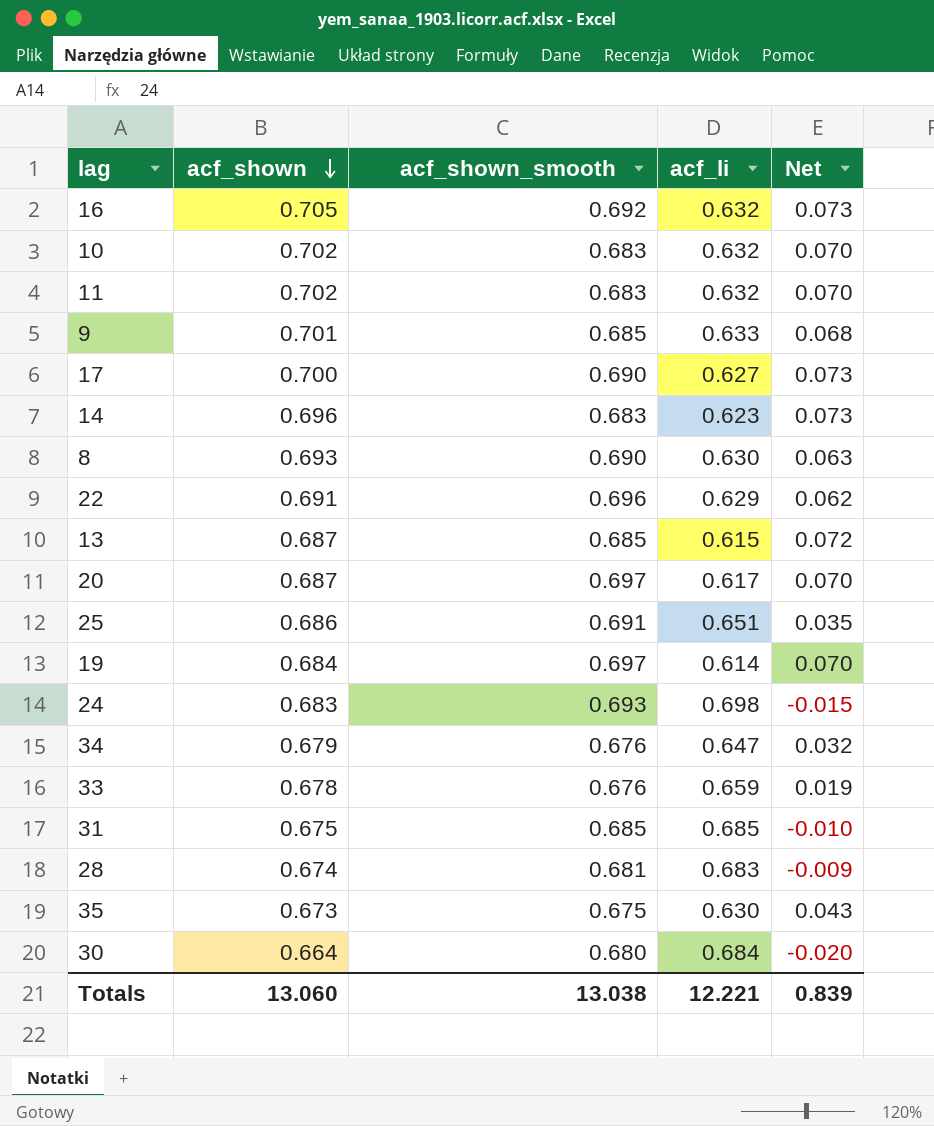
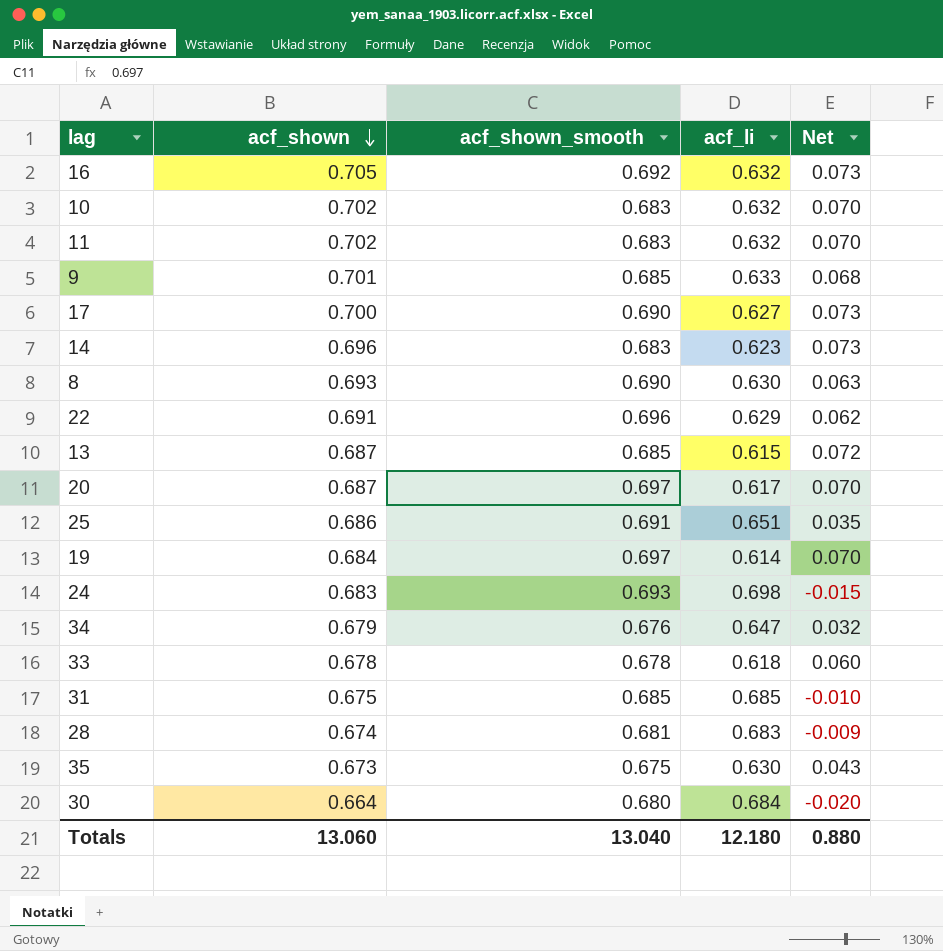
33 | acf_shown_smooth: 0.676 -> 0.678
33 | acf_li: 0.659 -> 0.618
33 | Net: 0.019 -> 0.060
Totals | acf_shown_smooth: 13.038 -> 13.040
Totals | acf_li: 12.221 -> 12.180
Totals | Net: 0.839 -> 0.880

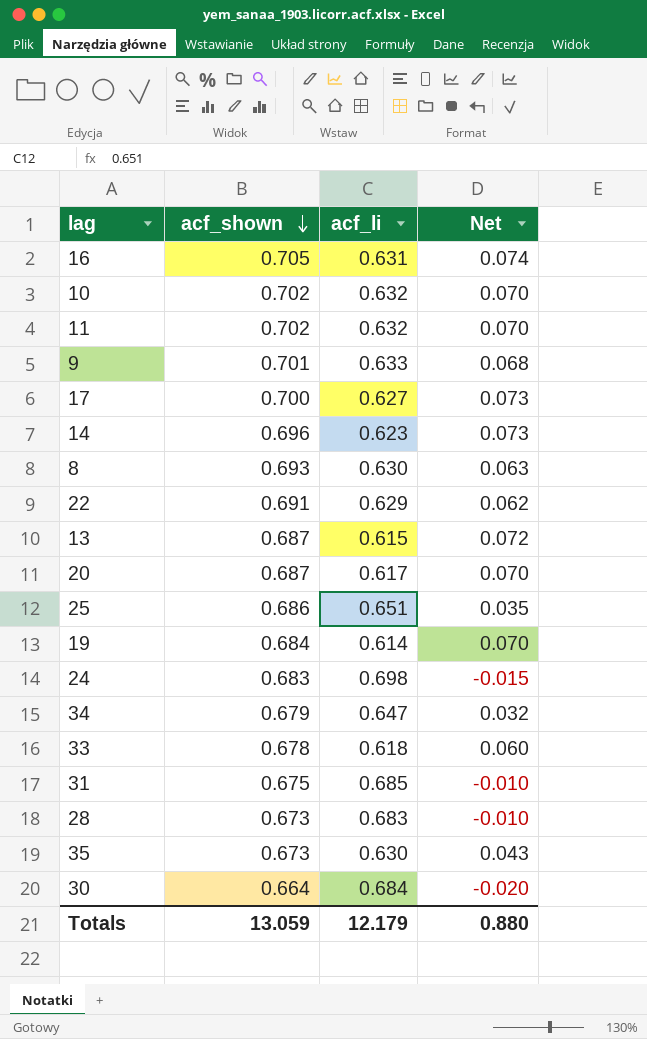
column acf_shown_smooth | position: 3 -> none
16 | acf_li: 0.632 -> 0.631
16 | Net: 0.073 -> 0.074
28 | acf_shown: 0.674 -> 0.673
28 | Net: -0.009 -> -0.010
Totals | acf_shown: 13.060 -> 13.059
Totals | acf_li: 12.180 -> 12.179

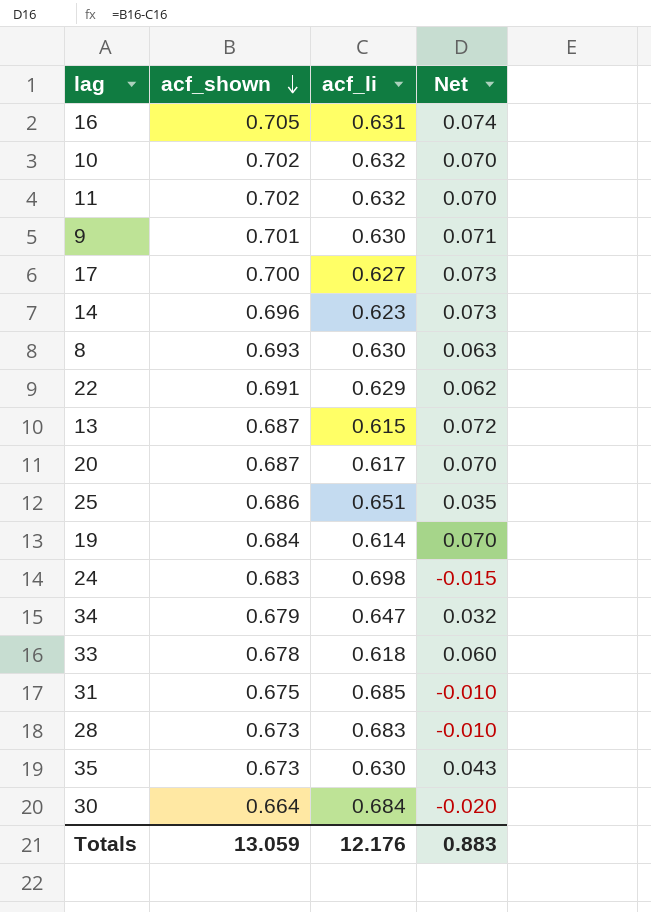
9 | acf_li: 0.633 -> 0.630
9 | Net: 0.068 -> 0.071
Totals | acf_li: 12.179 -> 12.176
Totals | Net: 0.880 -> 0.883

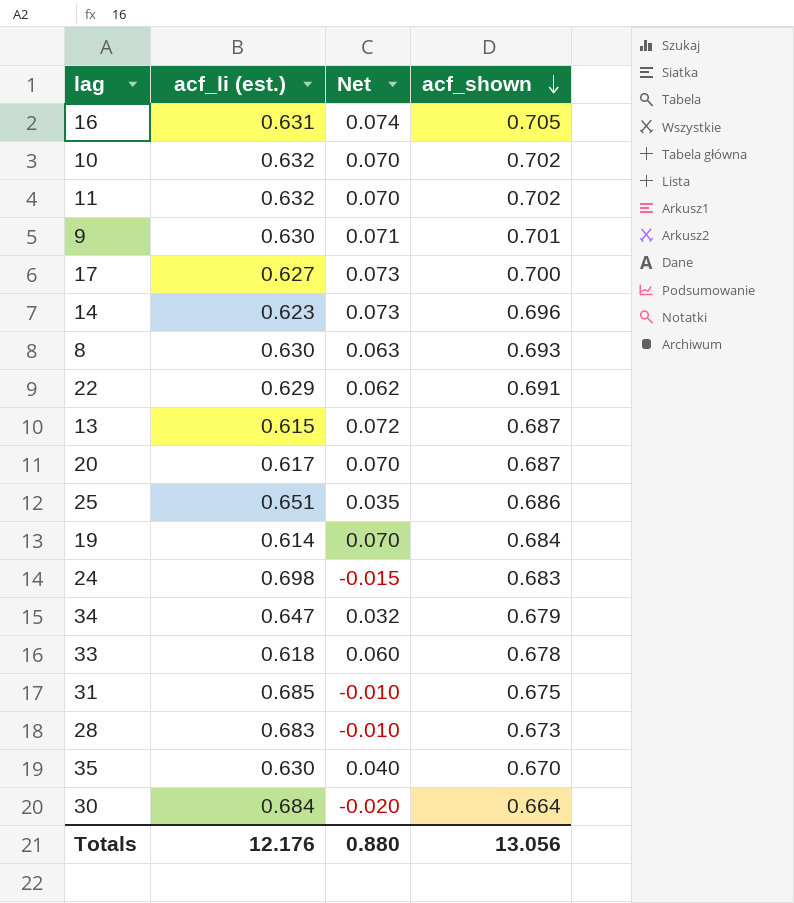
column name: acf_li -> acf_li (est.)
column acf_shown | position: 2 -> 4
35 | Net: 0.043 -> 0.040
35 | acf_shown: 0.673 -> 0.670
Totals | Net: 0.883 -> 0.880
Totals | acf_shown: 13.059 -> 13.056

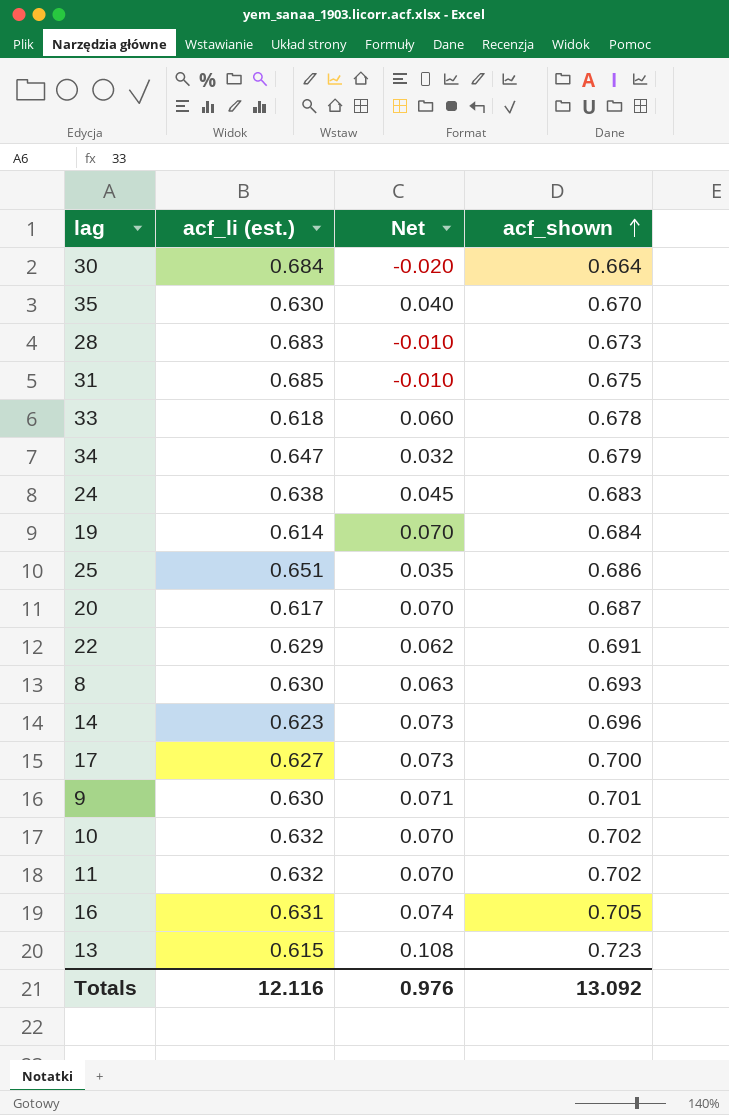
row order: acf_shown descending -> acf_shown ascending
24 | acf_li (est.): 0.698 -> 0.638
24 | Net: -0.015 -> 0.045
13 | Net: 0.072 -> 0.108
13 | acf_shown: 0.687 -> 0.723
Totals | acf_li (est.): 12.176 -> 12.116
Totals | Net: 0.880 -> 0.976
Totals | acf_shown: 13.056 -> 13.092

